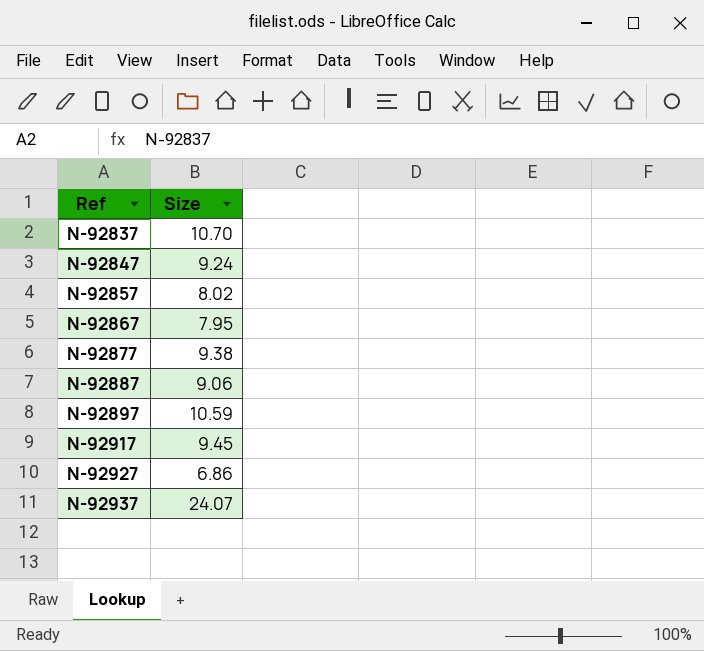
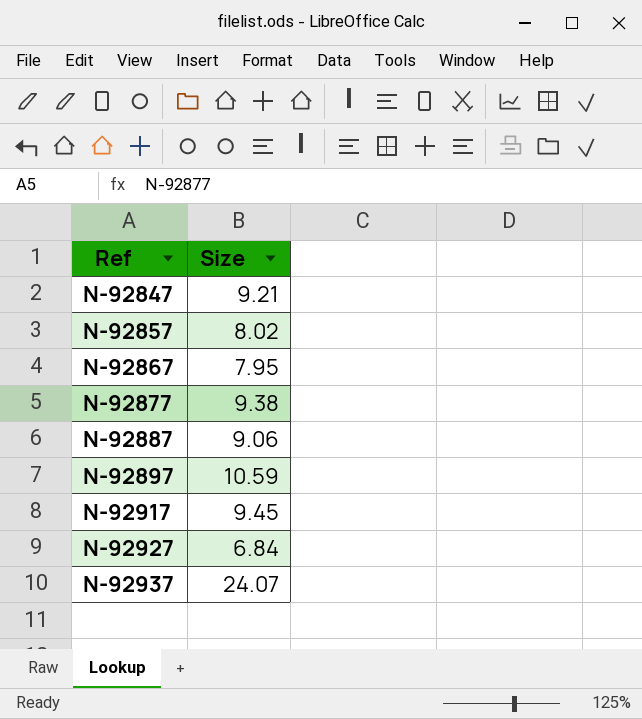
row N-92837: 10.70 -> none
N-92847 | Size: 9.24 -> 9.21
N-92927 | Size: 6.86 -> 6.84

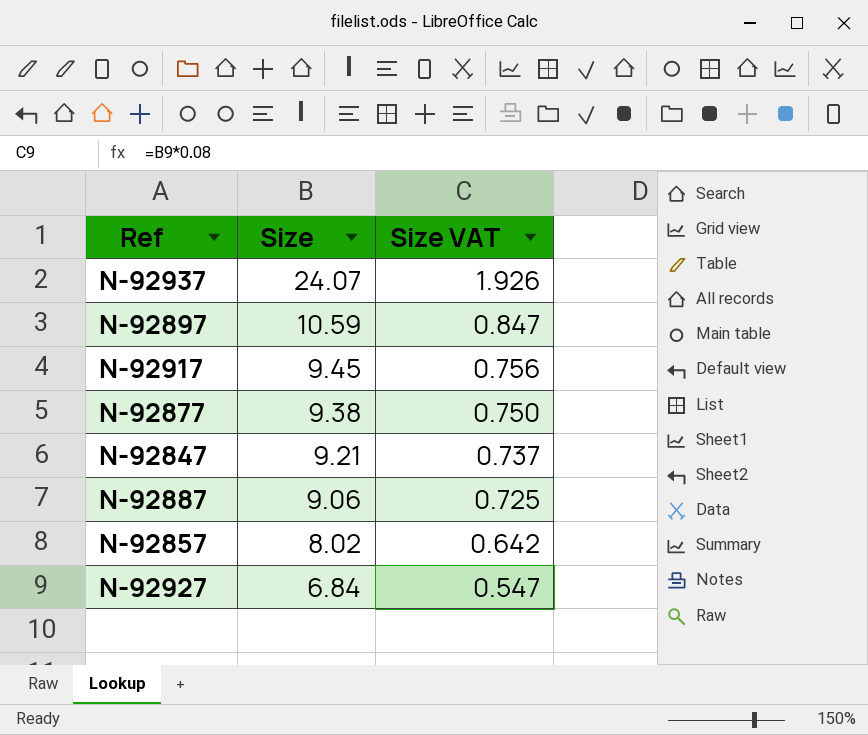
row order: Ref ascending -> Size descending
column Size VAT | formula: none -> [Size] * 0.08
row N-92867: 7.95 -> none

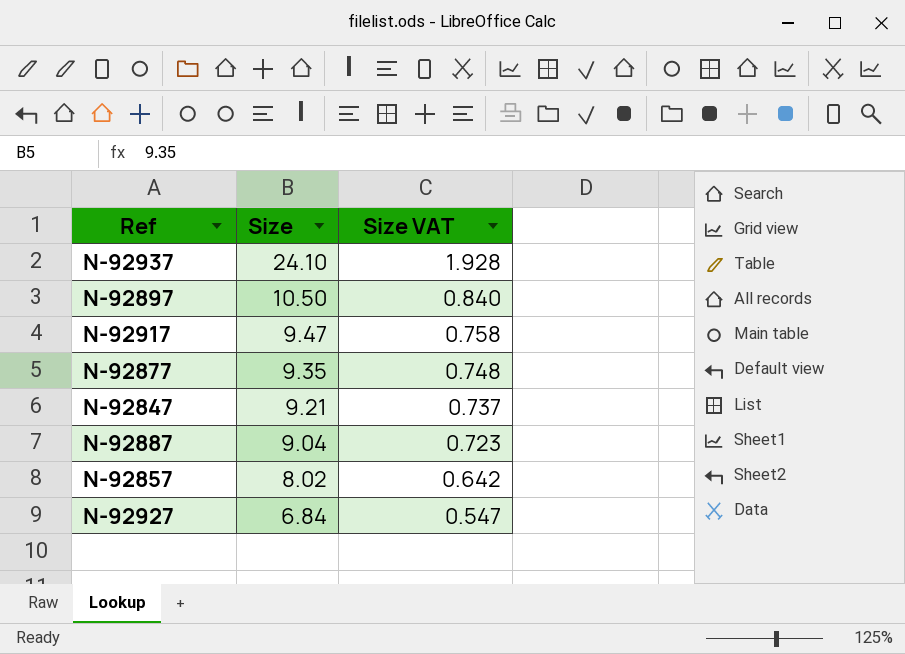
N-92937 | Size: 24.07 -> 24.10
N-92937 | Size VAT: 1.926 -> 1.928
N-92897 | Size: 10.59 -> 10.50
N-92897 | Size VAT: 0.847 -> 0.840
N-92917 | Size: 9.45 -> 9.47
N-92917 | Size VAT: 0.756 -> 0.758
N-92877 | Size: 9.38 -> 9.35
N-92877 | Size VAT: 0.750 -> 0.748
N-92887 | Size: 9.06 -> 9.04
N-92887 | Size VAT: 0.725 -> 0.723

